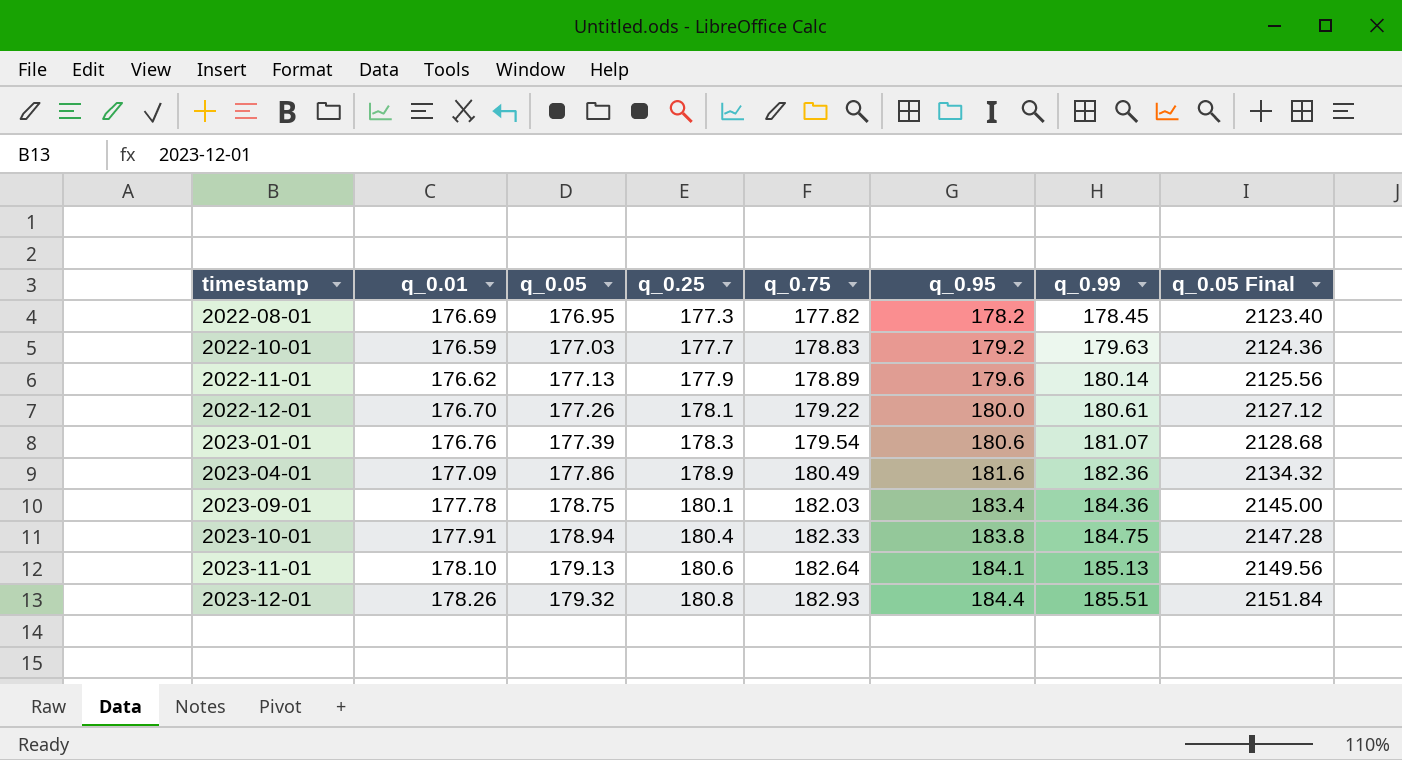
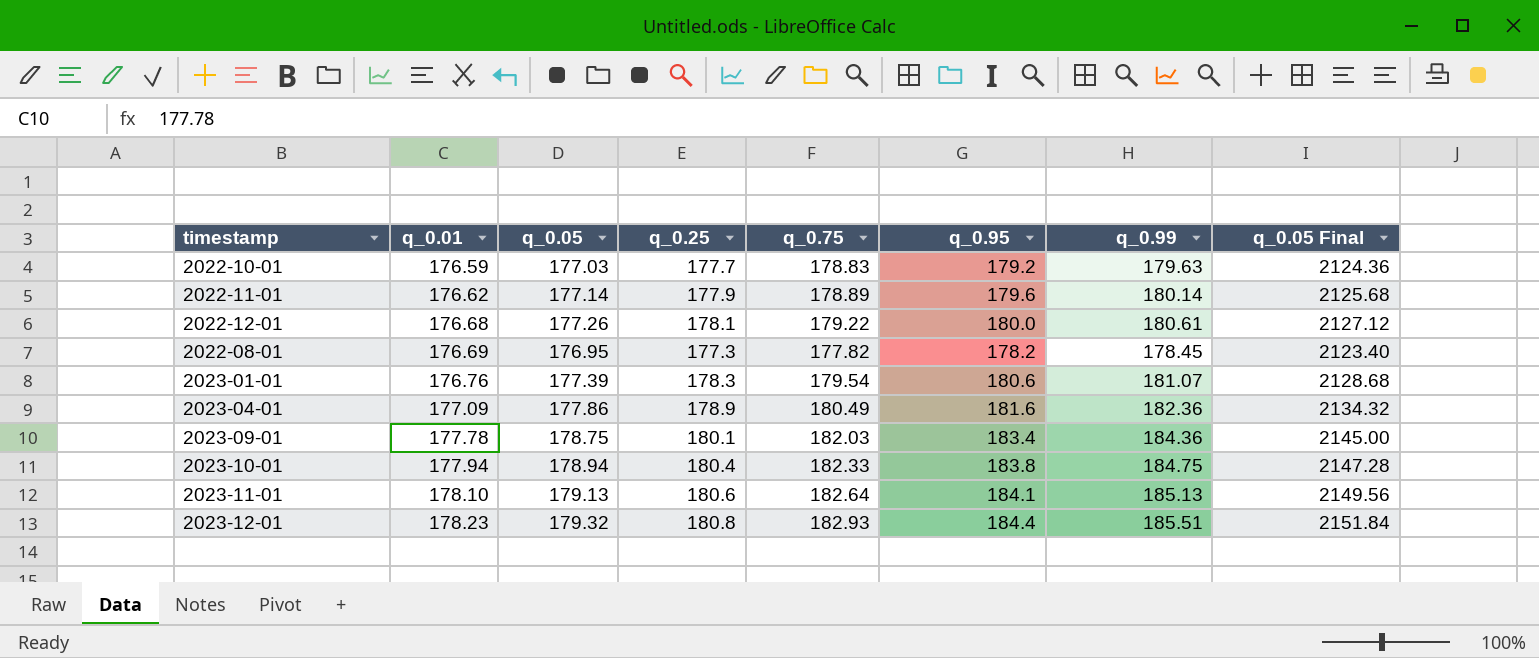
row order: timestamp ascending -> q_0.01 ascending
2022-11-01 | q_0.05: 177.13 -> 177.14
2022-11-01 | q_0.05 Final: 2125.56 -> 2125.68
2022-12-01 | q_0.01: 176.70 -> 176.68
2023-10-01 | q_0.01: 177.91 -> 177.94
2023-12-01 | q_0.01: 178.26 -> 178.23

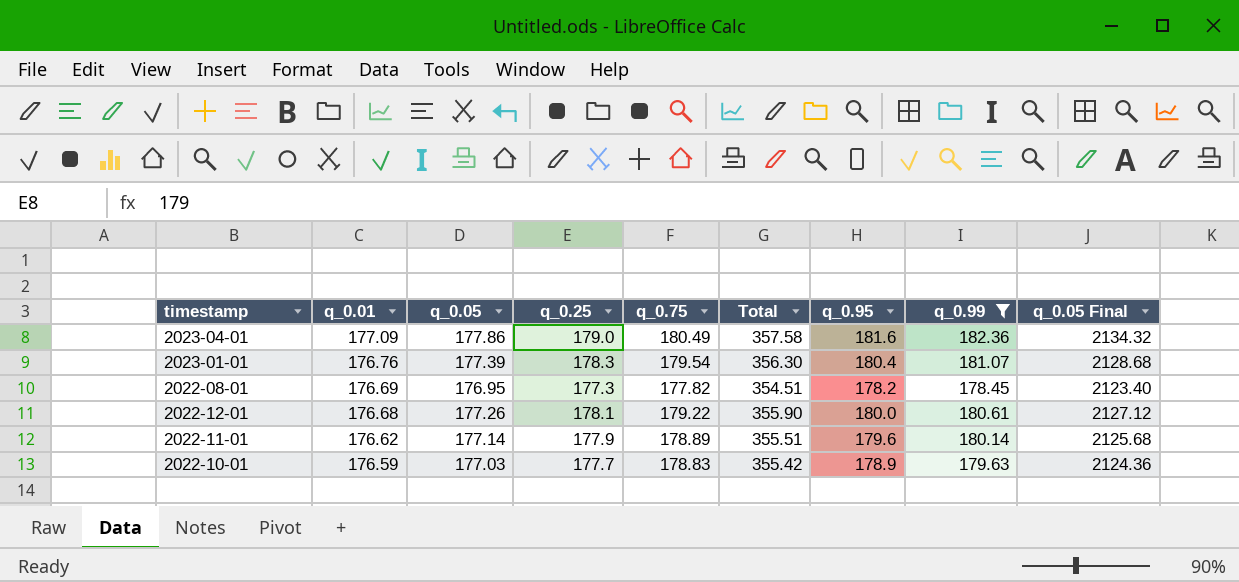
filter: none -> q_0.99 <= 182.36
row order: q_0.01 ascending -> q_0.01 descending
column Total | formula: none -> [q_0.01] + [q_0.75]
2023-04-01 | q_0.25: 178.9 -> 179.0
2023-01-01 | q_0.95: 180.6 -> 180.4
2022-10-01 | q_0.95: 179.2 -> 178.9

